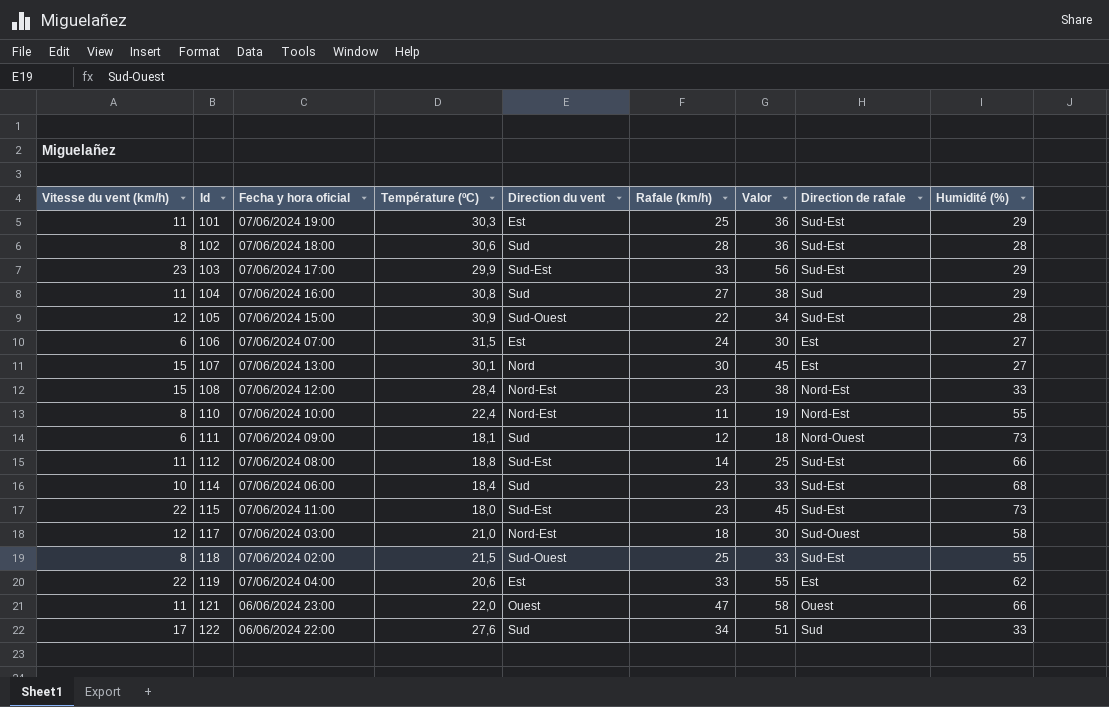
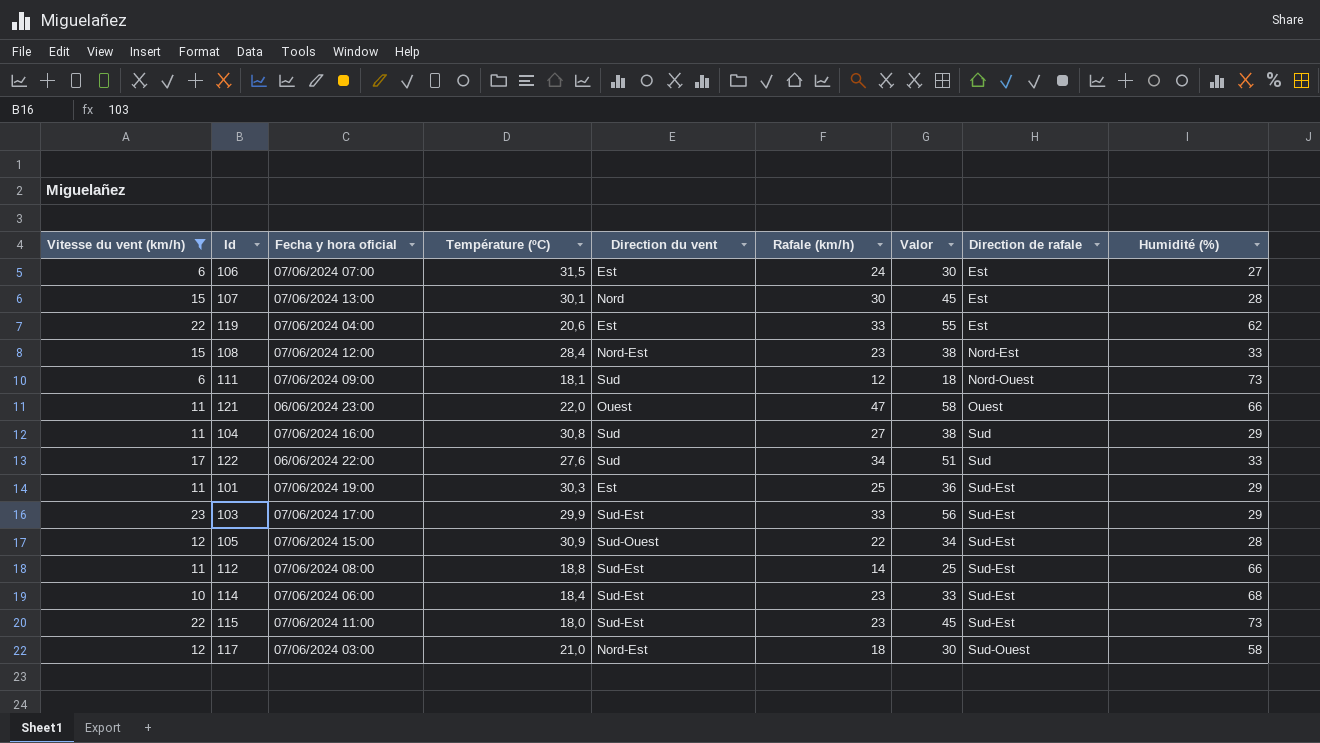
filter: none -> Vitesse du vent (km/h) != 8
row order: Id ascending -> Direction de rafale ascending
107 | Humidité (%): 27 -> 28
114 | Direction du vent: Sud -> Sud-Est

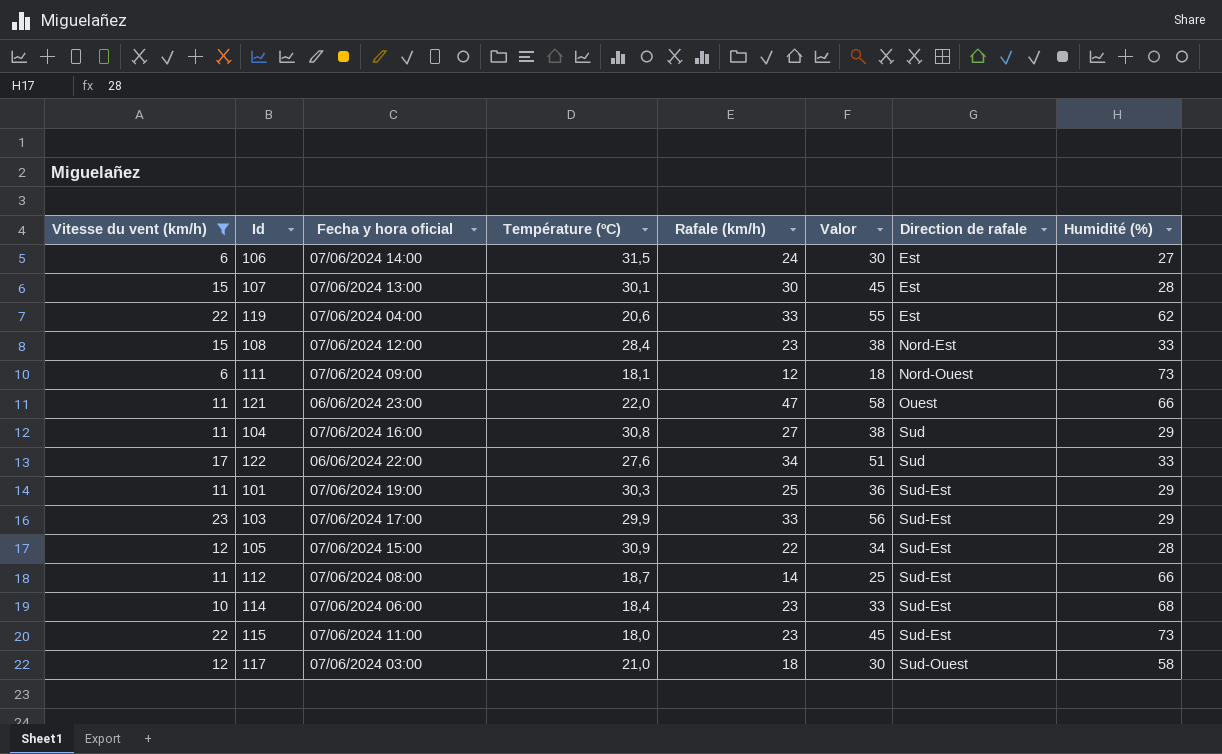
column Direction du vent | position: 5 -> none
106 | Fecha y hora oficial: 07/06/2024 07:00 -> 07/06/2024 14:00
112 | Température (ºC): 18,8 -> 18,7

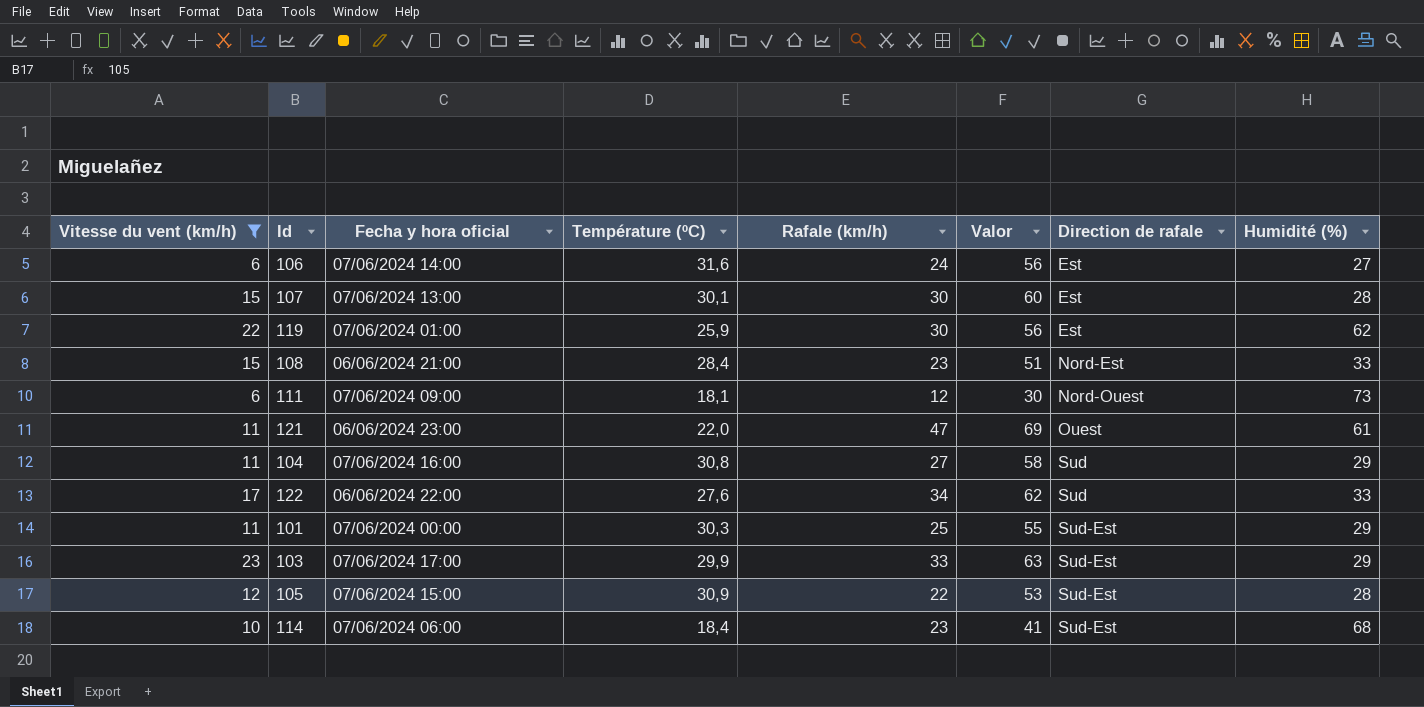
column Valor | formula: [Vitesse du vent (km/h)] + [Rafale (km/h)] -> [Température (ºC)] + [Rafale (km/h)]
row 112: 11 | 07/06/2024 08:00 | 18,7 | 14 | 25 | Sud-Est | 66 -> none
row 115: 22 | 07/06/2024 11:00 | 18,0 | 23 | 45 | Sud-Est | 73 -> none
row 117: 12 | 07/06/2024 03:00 | 21,0 | 18 | 30 | Sud-Ouest | 58 -> none
106 | Température (ºC): 31,5 -> 31,6
119 | Fecha y hora oficial: 07/06/2024 04:00 -> 07/06/2024 01:00
119 | Température (ºC): 20,6 -> 25,9
119 | Rafale (km/h): 33 -> 30
108 | Fecha y hora oficial: 07/06/2024 12:00 -> 06/06/2024 21:00
121 | Humidité (%): 66 -> 61
101 | Fecha y hora oficial: 07/06/2024 19:00 -> 07/06/2024 00:00

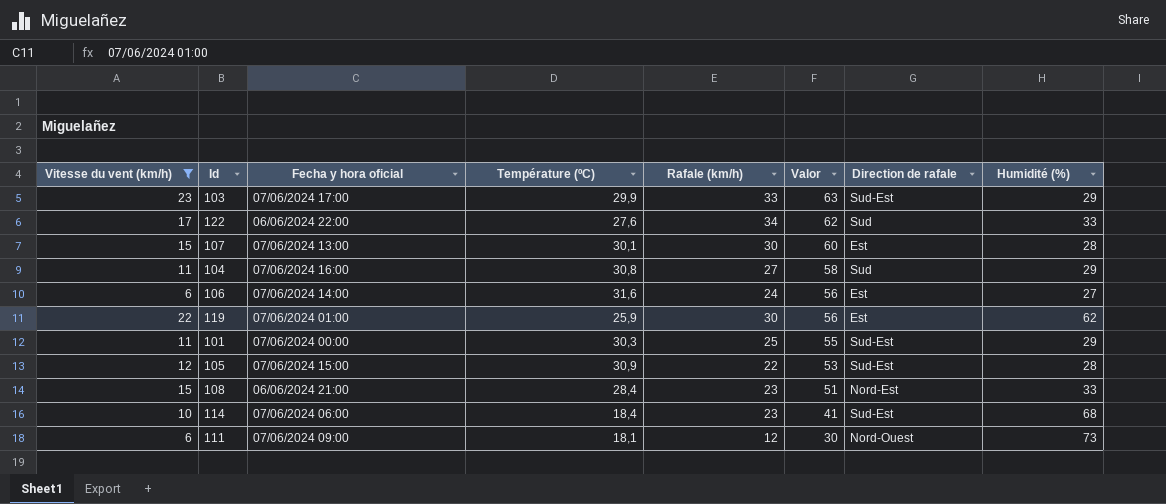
row order: Direction de rafale ascending -> Valor descending
row 121: 11 | 06/06/2024 23:00 | 22,0 | 47 | 69 | Ouest | 61 -> none

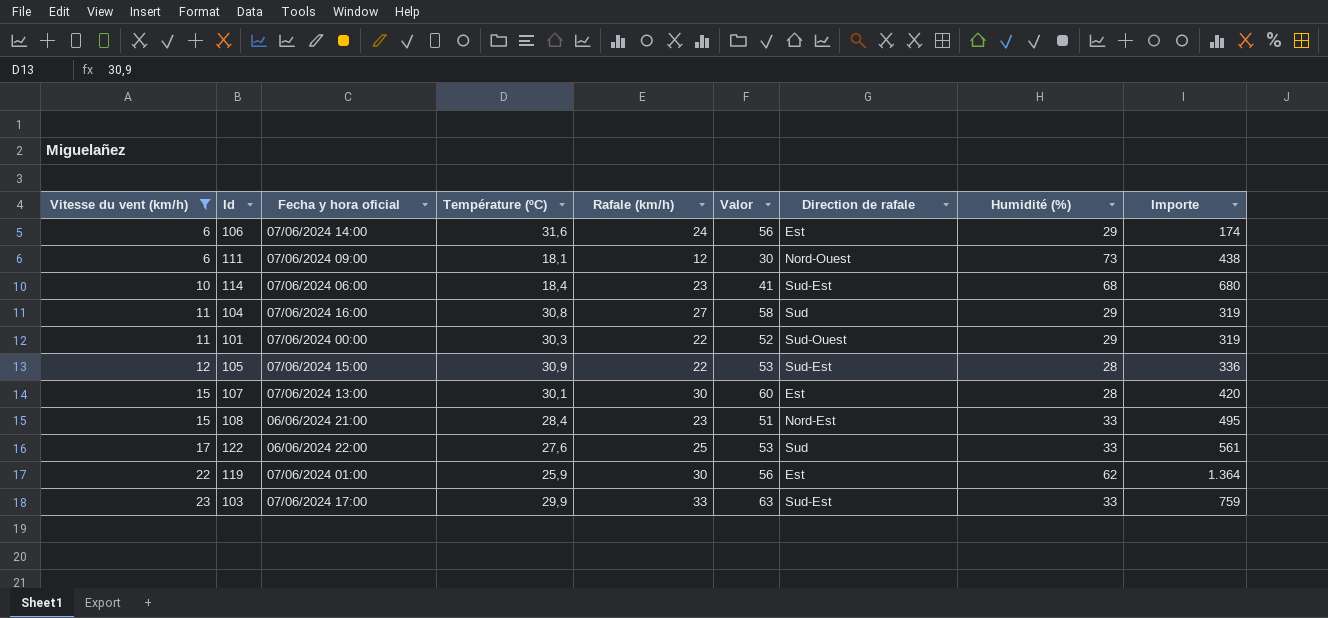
row order: Valor descending -> Vitesse du vent (km/h) ascending
column Importe | formula: none -> [Vitesse du vent (km/h)] * [Humidité (%)]
106 | Humidité (%): 27 -> 29
101 | Rafale (km/h): 25 -> 22
101 | Valor: 55 -> 52
101 | Direction de rafale: Sud-Est -> Sud-Ouest
122 | Rafale (km/h): 34 -> 25
122 | Valor: 62 -> 53
103 | Humidité (%): 29 -> 33

